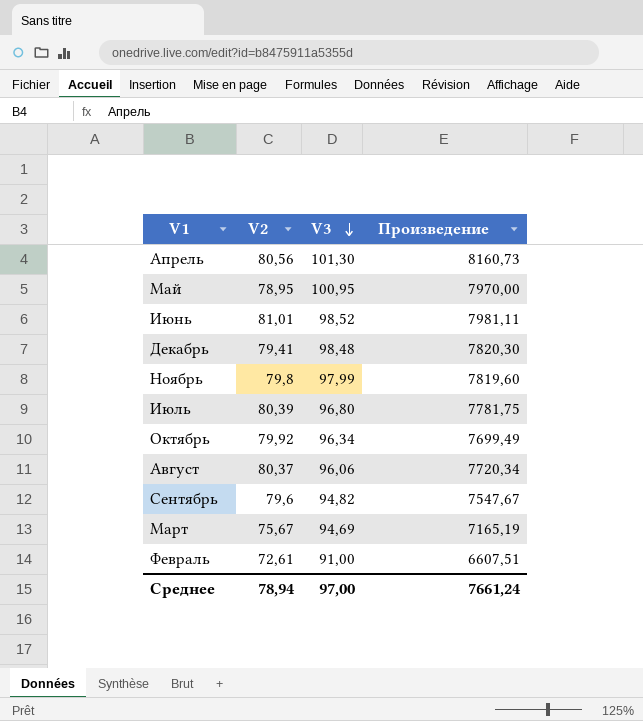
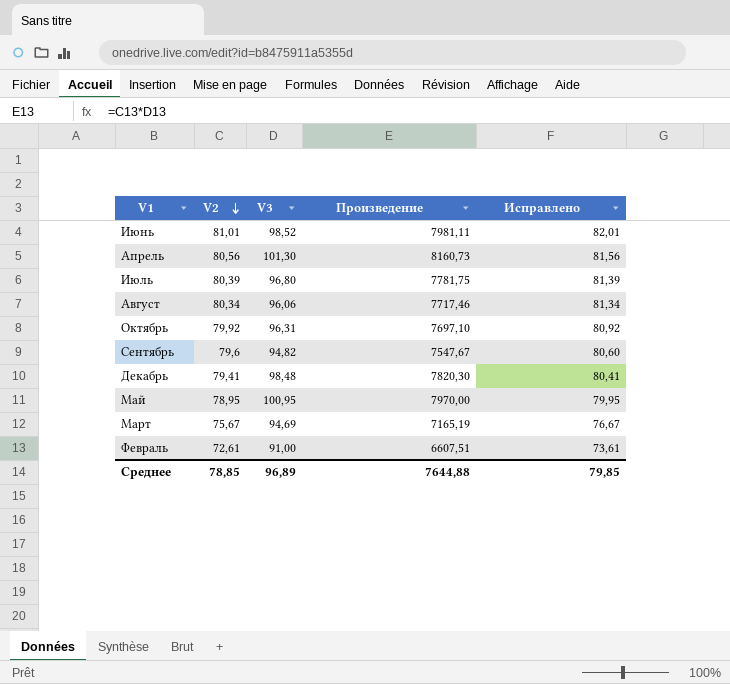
row order: V3 descending -> V2 descending
column Исправлено | formula: none -> [V2] + 1
row Ноябрь: 79,8 | 97,99 | 7819,60 -> none
Август | V2: 80,37 -> 80,34
Август | Произведение: 7720,34 -> 7717,46
Октябрь | V3: 96,34 -> 96,31
Октябрь | Произведение: 7699,49 -> 7697,10
Среднее | V2: 78,94 -> 78,85
Среднее | V3: 97,00 -> 96,89
Среднее | Произведение: 7661,24 -> 7644,88

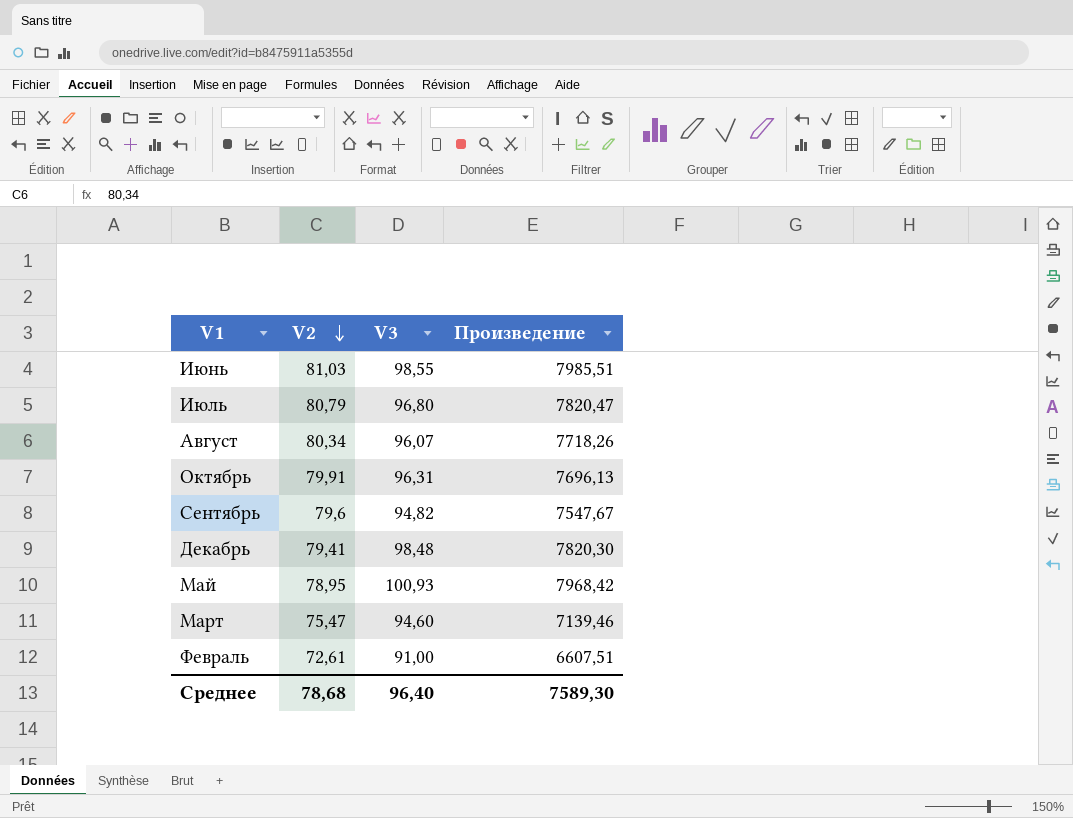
column Исправлено | formula: [V2] + 1 -> none
row Апрель: 80,56 | 101,30 | 8160,73 | 81,56 -> none
Июнь | V2: 81,01 -> 81,03
Июнь | V3: 98,52 -> 98,55
Июнь | Произведение: 7981,11 -> 7985,51
Июль | V2: 80,39 -> 80,79
Июль | Произведение: 7781,75 -> 7820,47
Август | V3: 96,06 -> 96,07
Август | Произведение: 7717,46 -> 7718,26
Октябрь | V2: 79,92 -> 79,91
Октябрь | Произведение: 7697,10 -> 7696,13
Май | V3: 100,95 -> 100,93
Май | Произведение: 7970,00 -> 7968,42
Март | V2: 75,67 -> 75,47
Март | V3: 94,69 -> 94,60
Март | Произведение: 7165,19 -> 7139,46
Среднее | V2: 78,85 -> 78,68
Среднее | V3: 96,89 -> 96,40
Среднее | Произведение: 7644,88 -> 7589,30

